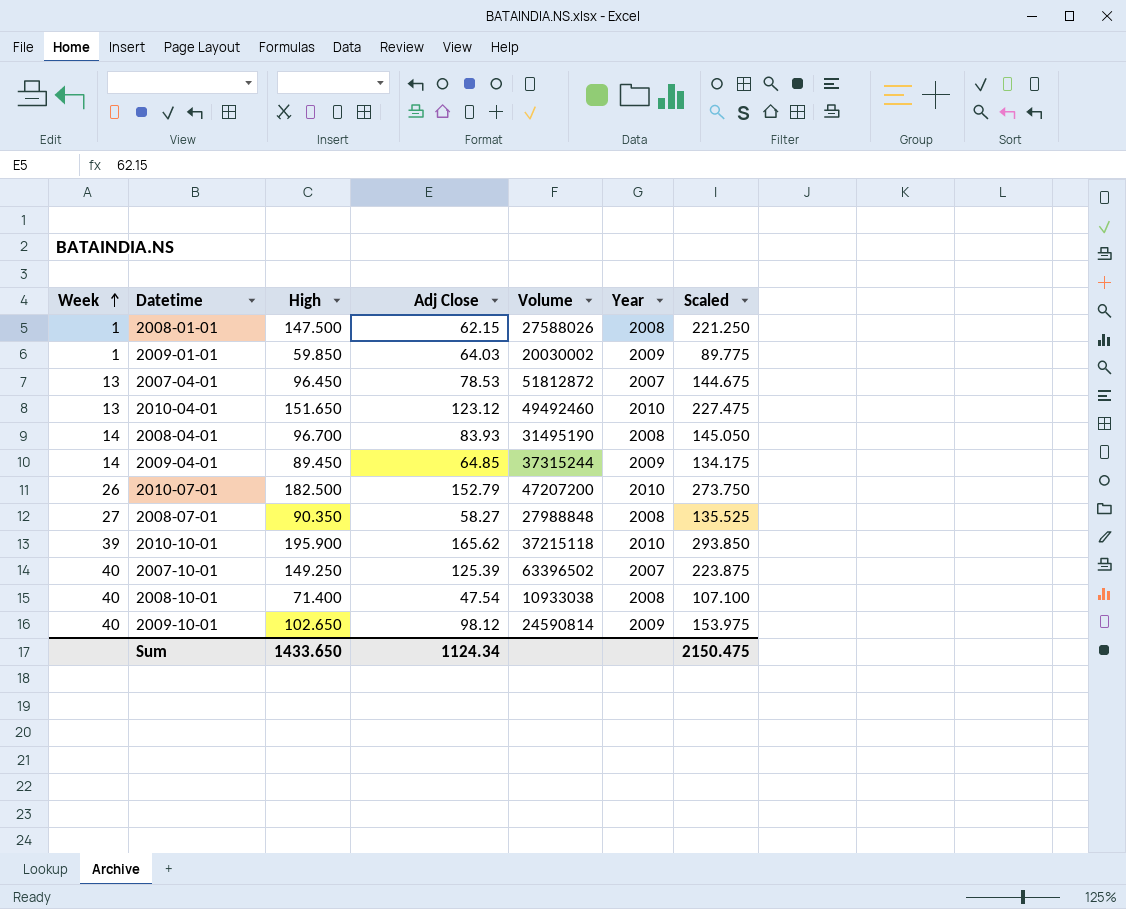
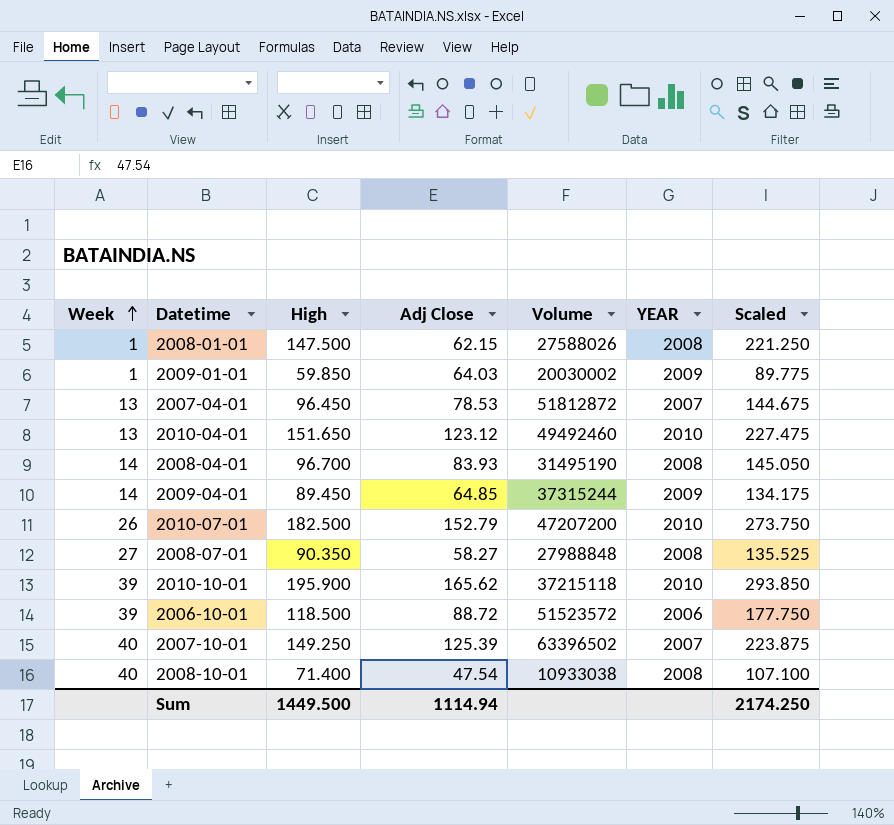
column name: Year -> YEAR
row 2009-10-01: 40 | 102.650 | 98.12 | 24590814 | 2009 | 153.975 -> none
row 2006-10-01: none -> 39 | 118.500 | 88.72 | 51523572 | 2006 | 177.750
Sum | High: 1433.650 -> 1449.500
Sum | Adj Close: 1124.34 -> 1114.94
Sum | Scaled: 2150.475 -> 2174.250

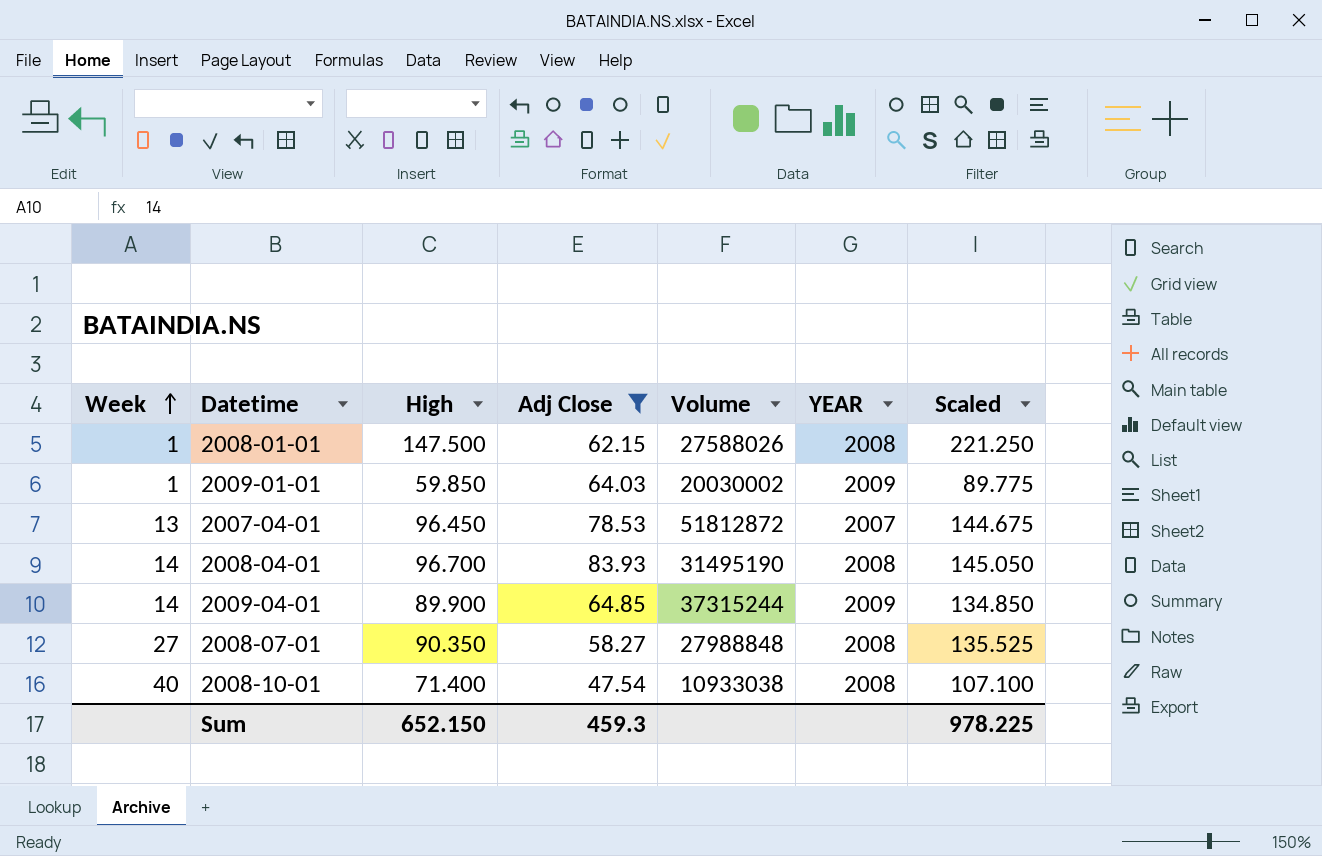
filter: none -> Adj Close <= 83.93
2009-04-01 | High: 89.450 -> 89.900
2009-04-01 | Scaled: 134.175 -> 134.850
Sum | High: 1449.500 -> 652.150
Sum | Adj Close: 1114.94 -> 459.3
Sum | Scaled: 2174.250 -> 978.225

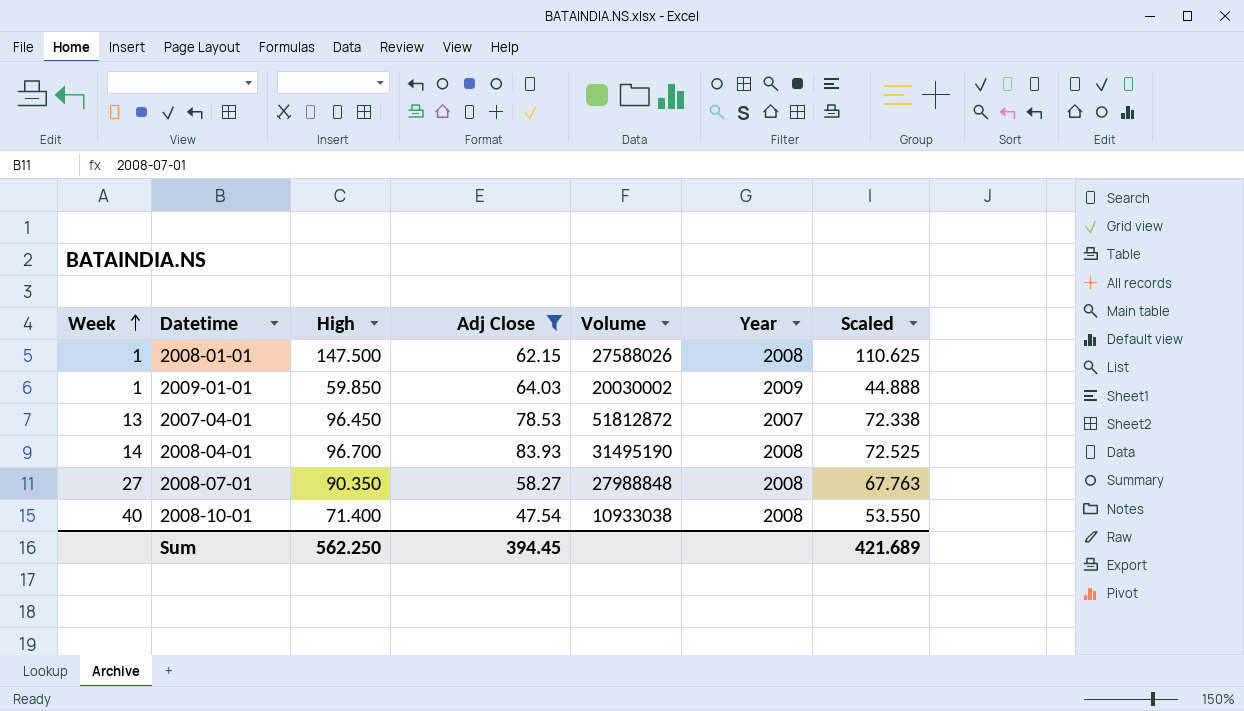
column name: YEAR -> Year
column Scaled | formula: [High] * 1.5 -> [High] * 0.75
row 2009-04-01: 14 | 89.900 | 64.85 | 37315244 | 2009 | 134.850 -> none
Sum | High: 652.150 -> 562.250
Sum | Adj Close: 459.3 -> 394.45
Sum | Scaled: 978.225 -> 421.689

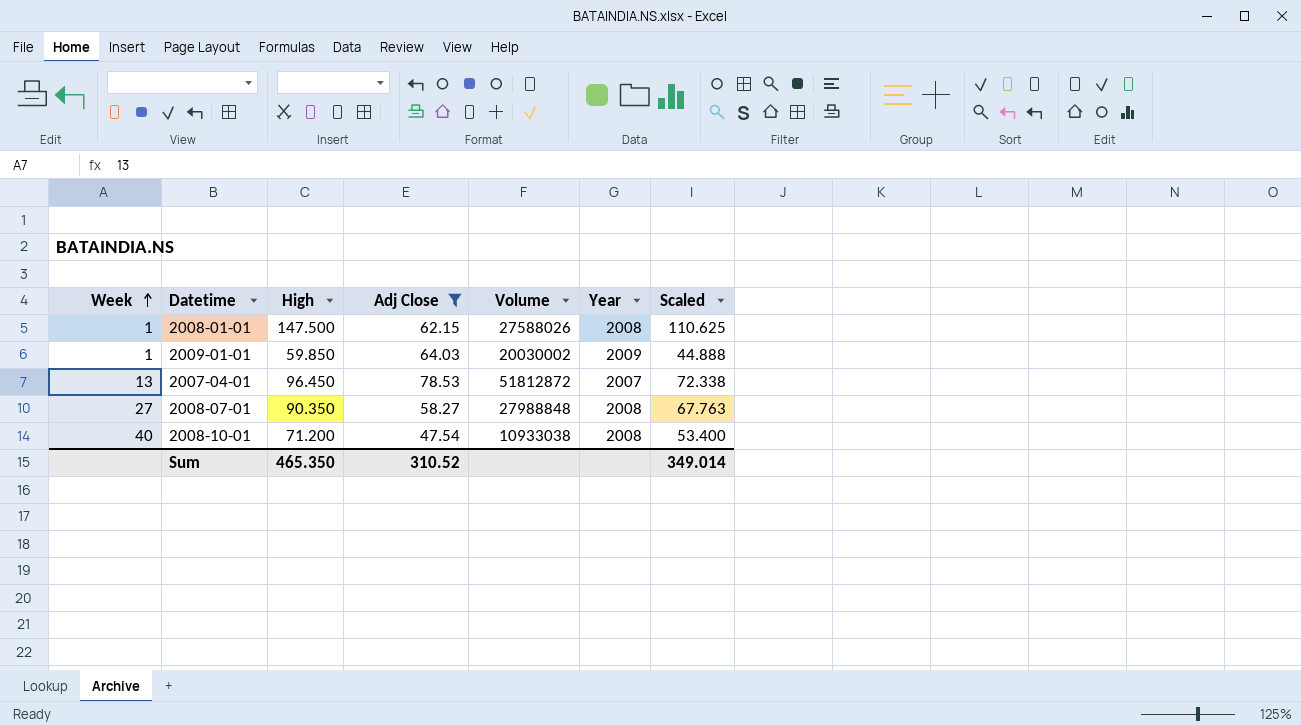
row 2008-04-01: 14 | 96.700 | 83.93 | 31495190 | 2008 | 72.525 -> none
2008-10-01 | High: 71.400 -> 71.200
2008-10-01 | Scaled: 53.550 -> 53.400
Sum | High: 562.250 -> 465.350
Sum | Adj Close: 394.45 -> 310.52
Sum | Scaled: 421.689 -> 349.014

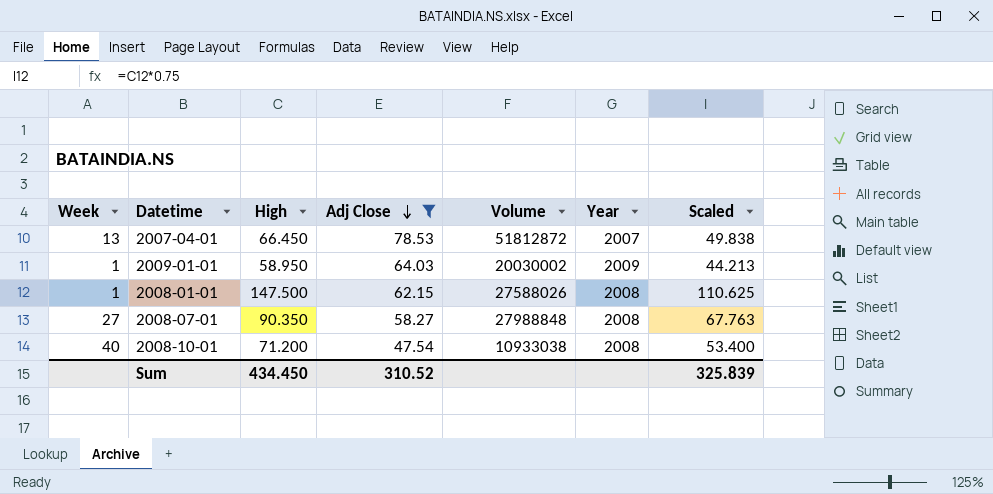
row order: Week ascending -> Adj Close descending
2007-04-01 | High: 96.450 -> 66.450
2007-04-01 | Scaled: 72.338 -> 49.838
2009-01-01 | High: 59.850 -> 58.950
2009-01-01 | Scaled: 44.888 -> 44.213
Sum | High: 465.350 -> 434.450
Sum | Scaled: 349.014 -> 325.839

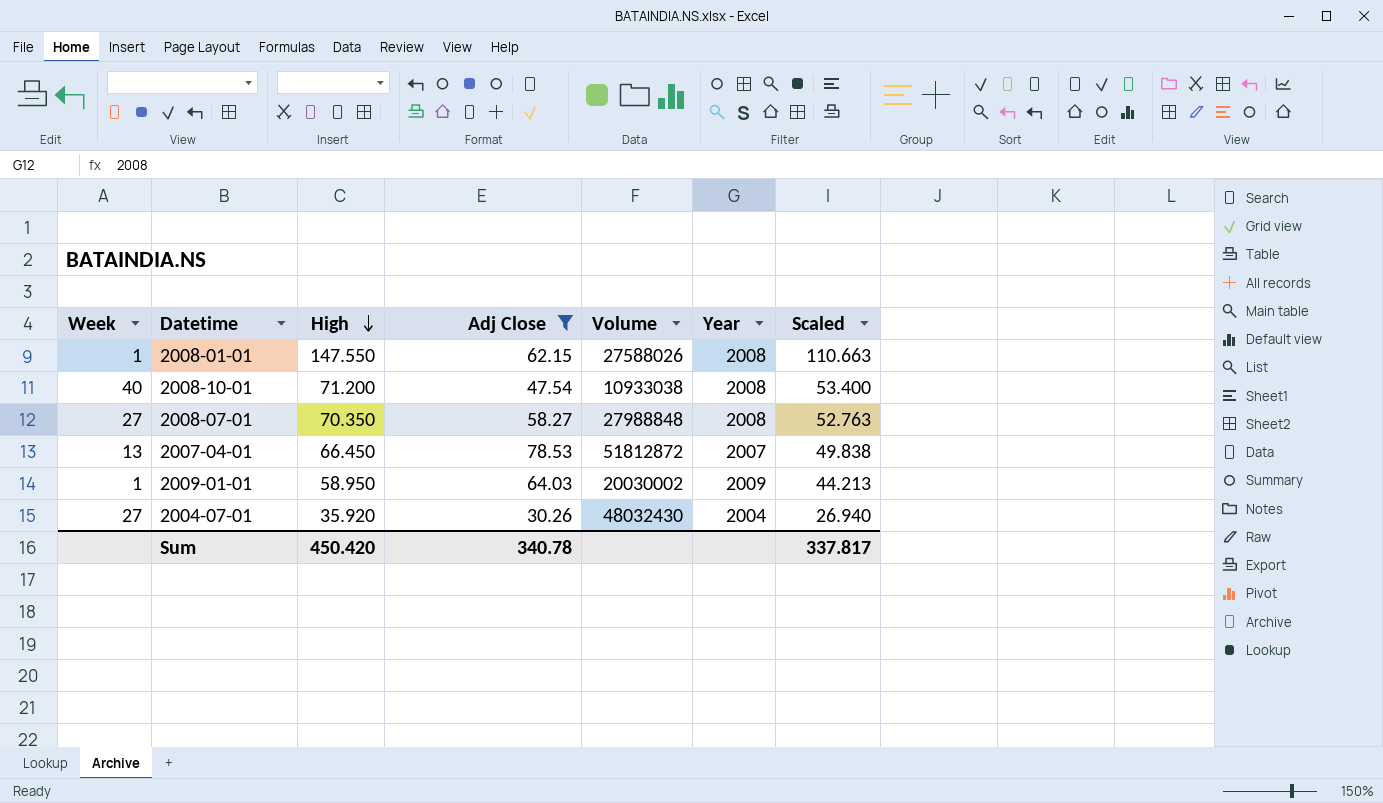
row order: Adj Close descending -> High descending
2008-01-01 | High: 147.500 -> 147.550
2008-01-01 | Scaled: 110.625 -> 110.663
2008-07-01 | High: 90.350 -> 70.350
2008-07-01 | Scaled: 67.763 -> 52.763
row 2004-07-01: none -> 27 | 35.920 | 30.26 | 48032430 | 2004 | 26.940
Sum | High: 434.450 -> 450.420
Sum | Adj Close: 310.52 -> 340.78
Sum | Scaled: 325.839 -> 337.817

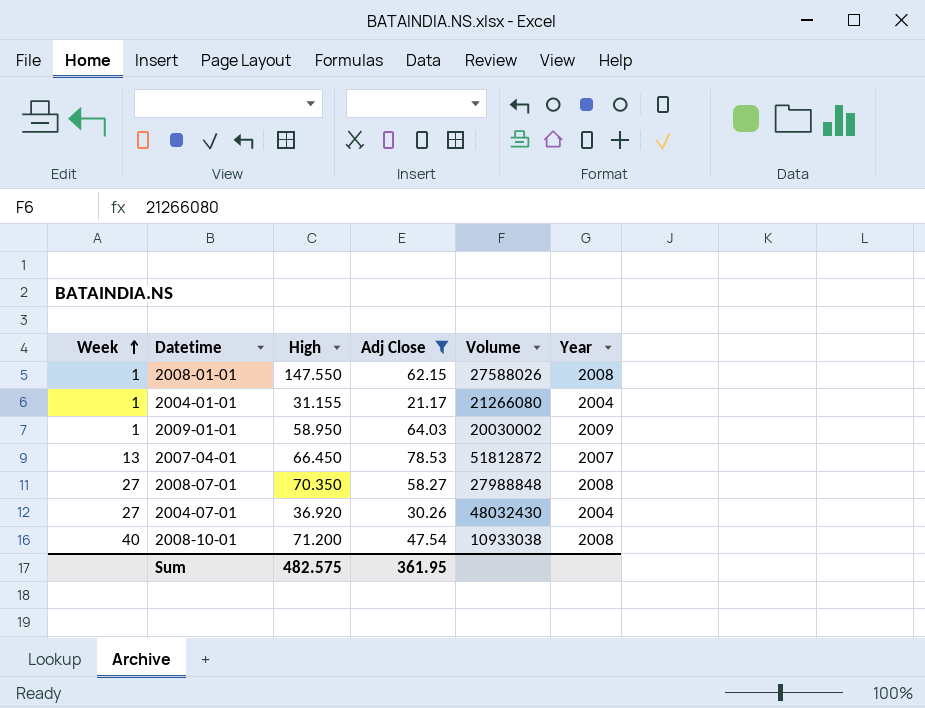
row order: High descending -> Week ascending
column Scaled | formula: [High] * 0.75 -> none
row 2004-01-01: none -> 1 | 31.155 | 21.17 | 21266080 | 2004
2004-07-01 | High: 35.920 -> 36.920
Sum | High: 450.420 -> 482.575
Sum | Adj Close: 340.78 -> 361.95

